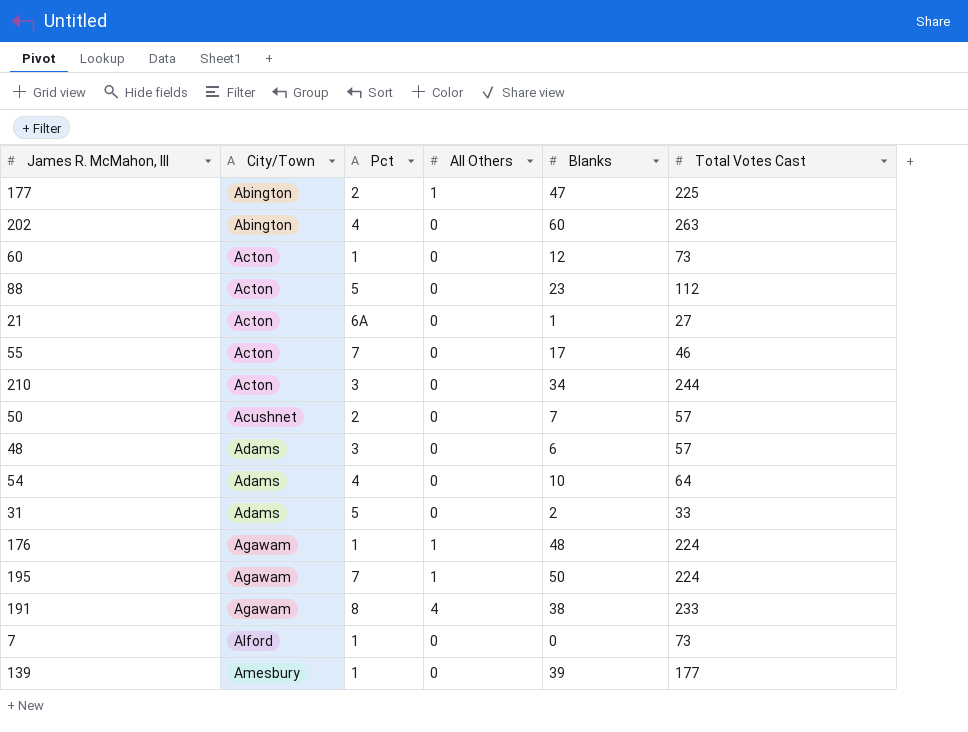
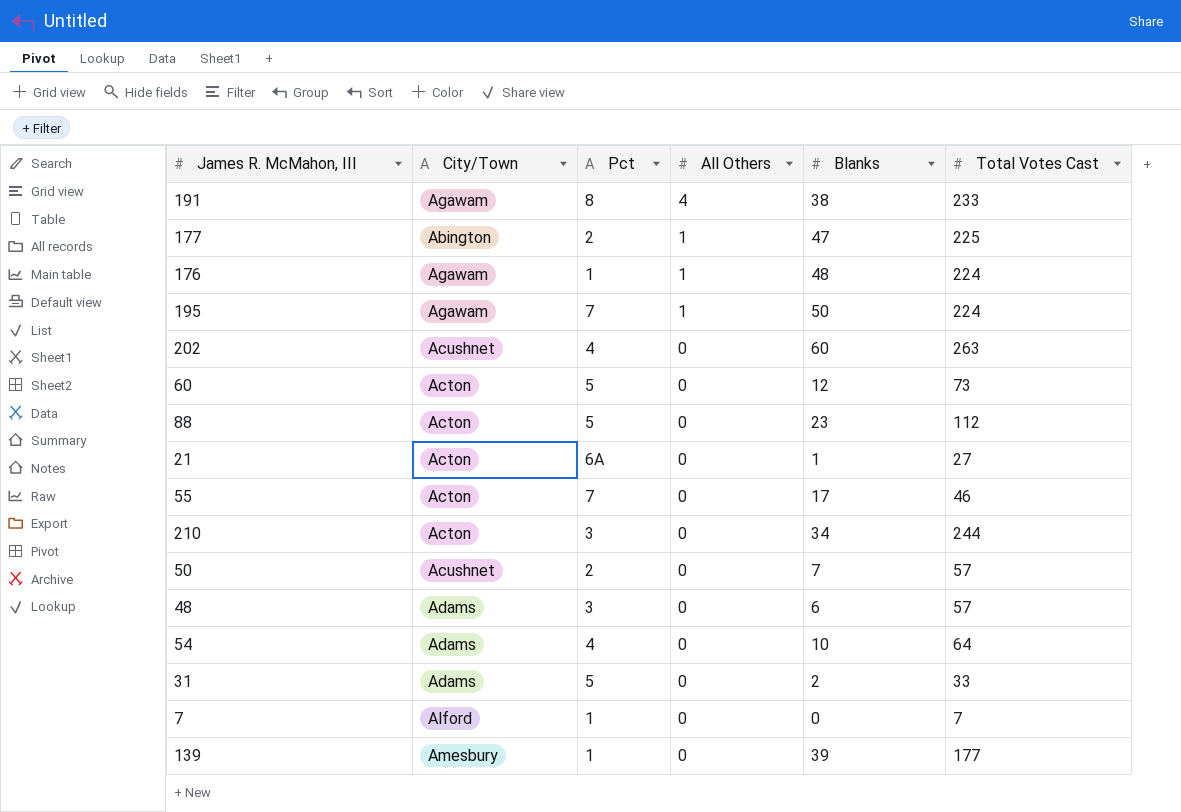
row order: City/Town ascending -> All Others descending
202 | City/Town: Abington -> Acushnet
60 | Pct: 1 -> 5
7 | Total Votes Cast: 73 -> 7

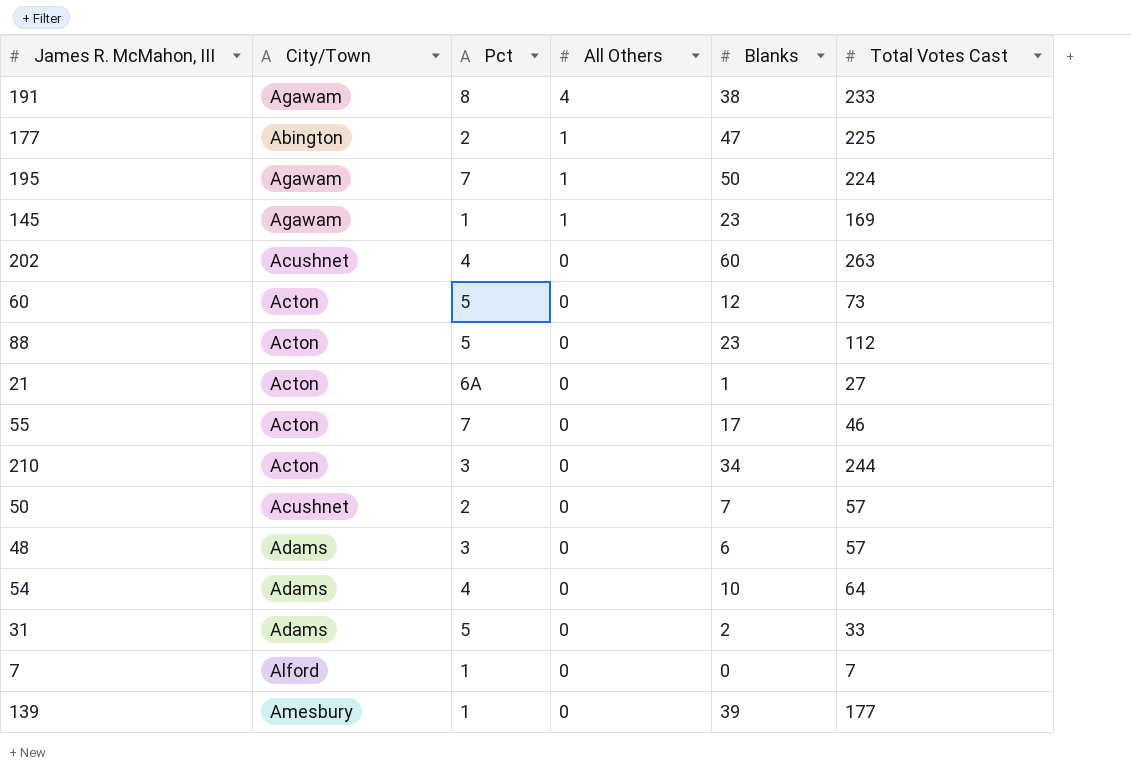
row 176: Agawam | 1 | 1 | 48 | 224 -> none
row 145: none -> Agawam | 1 | 1 | 23 | 169

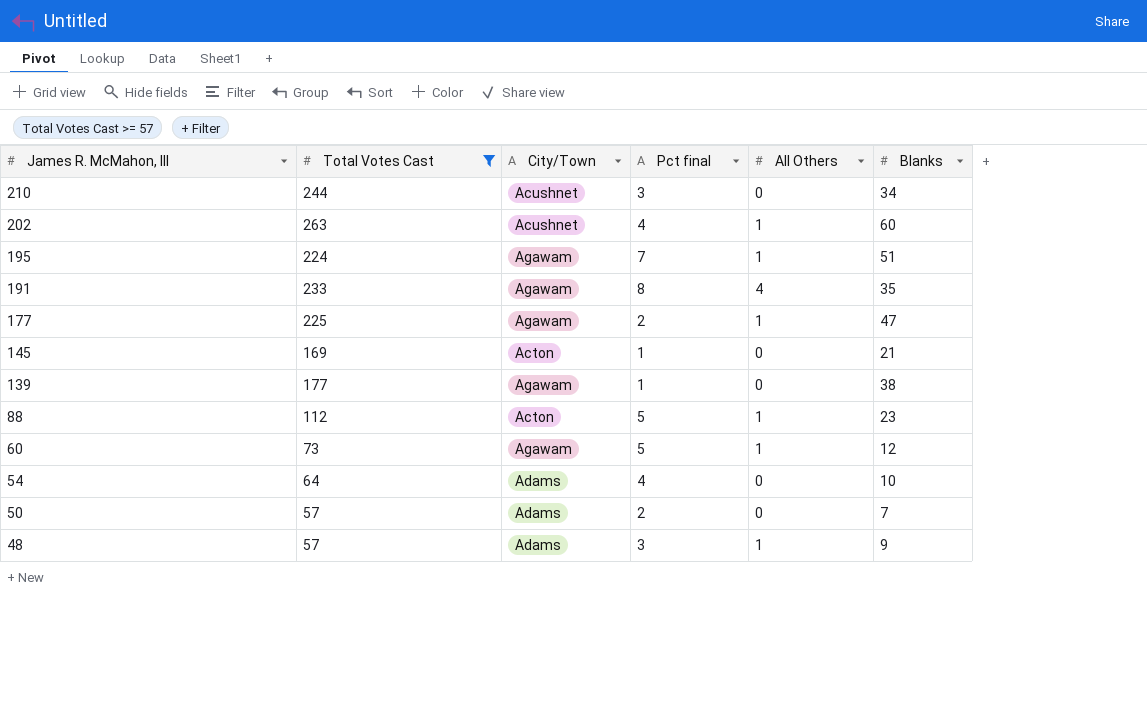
filter: none -> Total Votes Cast >= 57
row order: All Others descending -> James R. McMahon, III descending
column Total Votes Cast | position: 6 -> 2
column name: Pct -> Pct final
210 | City/Town: Acton -> Acushnet
202 | All Others: 0 -> 1
195 | Blanks: 50 -> 51
191 | Blanks: 38 -> 35
177 | City/Town: Abington -> Agawam
145 | City/Town: Agawam -> Acton
145 | All Others: 1 -> 0
145 | Blanks: 23 -> 21
139 | City/Town: Amesbury -> Agawam
139 | Blanks: 39 -> 38
88 | All Others: 0 -> 1
60 | City/Town: Acton -> Agawam
60 | All Others: 0 -> 1
50 | City/Town: Acushnet -> Adams
48 | All Others: 0 -> 1
48 | Blanks: 6 -> 9

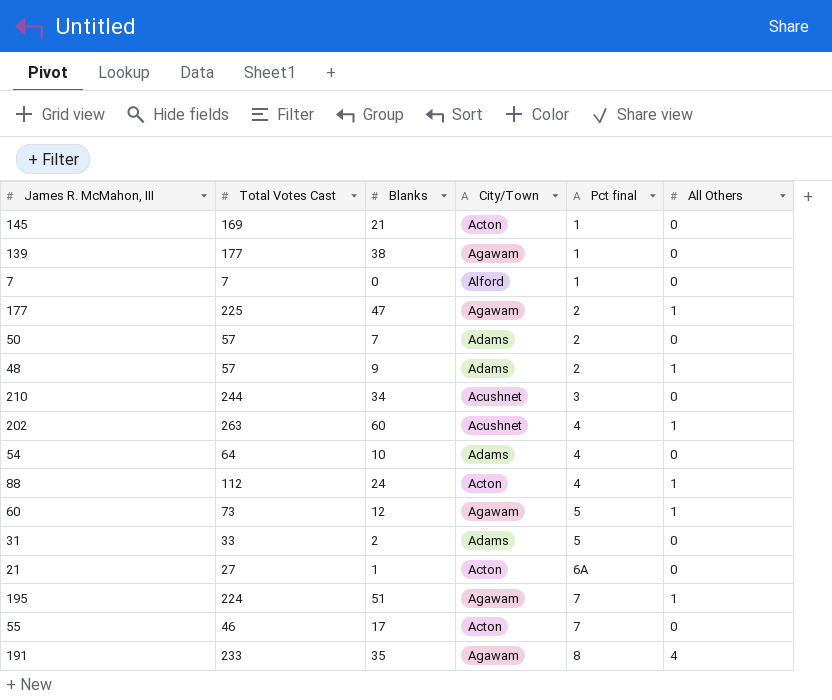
filter: Total Votes Cast >= 57 -> none
row order: James R. McMahon, III descending -> Pct final ascending
column Blanks | position: 6 -> 3
48 | Pct final: 3 -> 2
88 | Blanks: 23 -> 24
88 | Pct final: 5 -> 4

